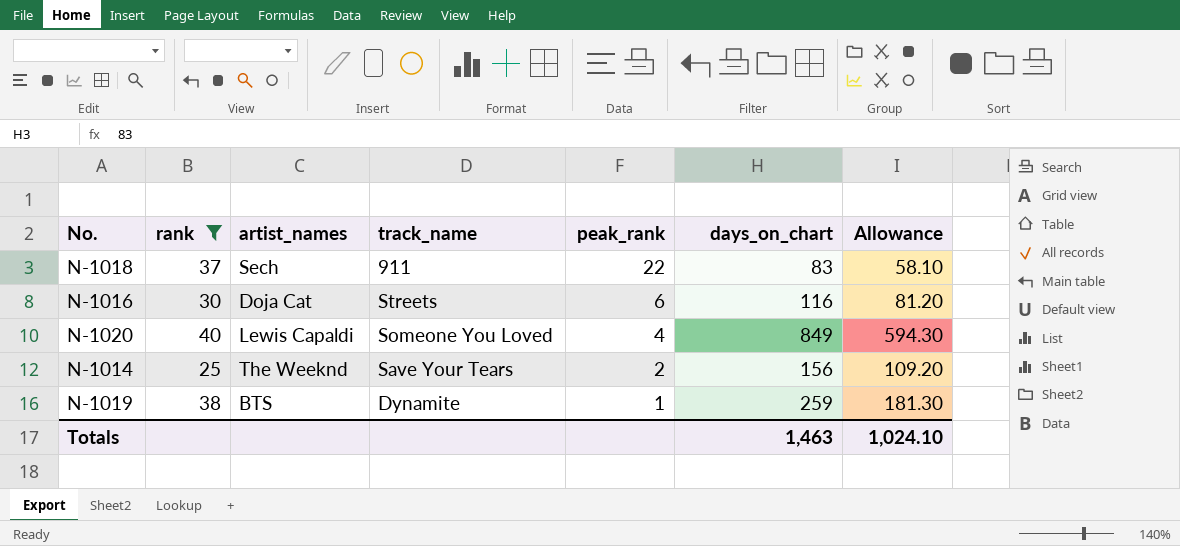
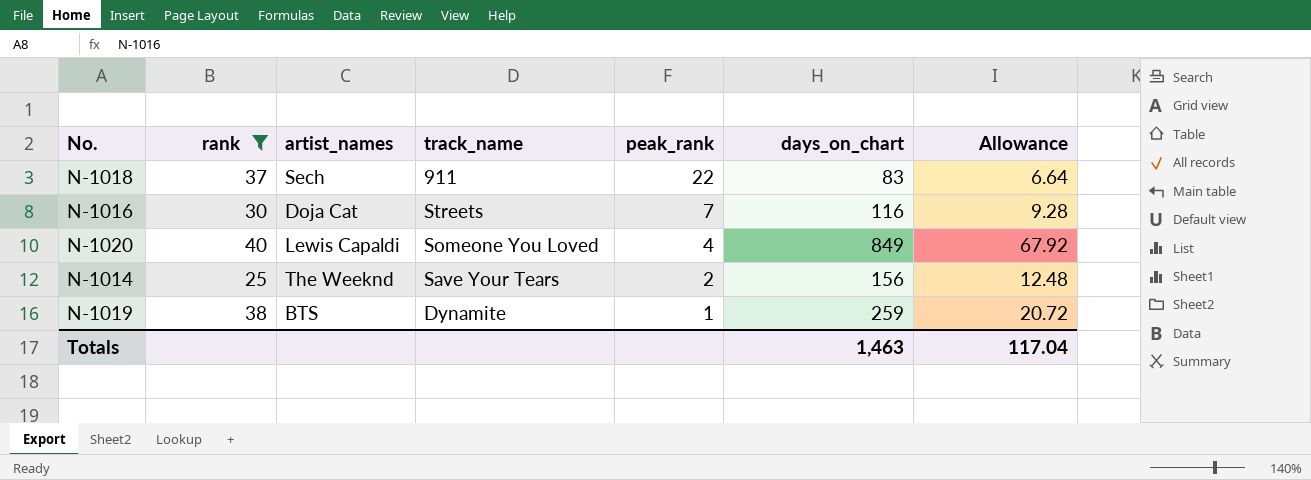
column Allowance | formula: [days_on_chart] * 0.7 -> [days_on_chart] * 0.08
N-1016 | peak_rank: 6 -> 7
Totals | Allowance: 1,024.10 -> 117.04

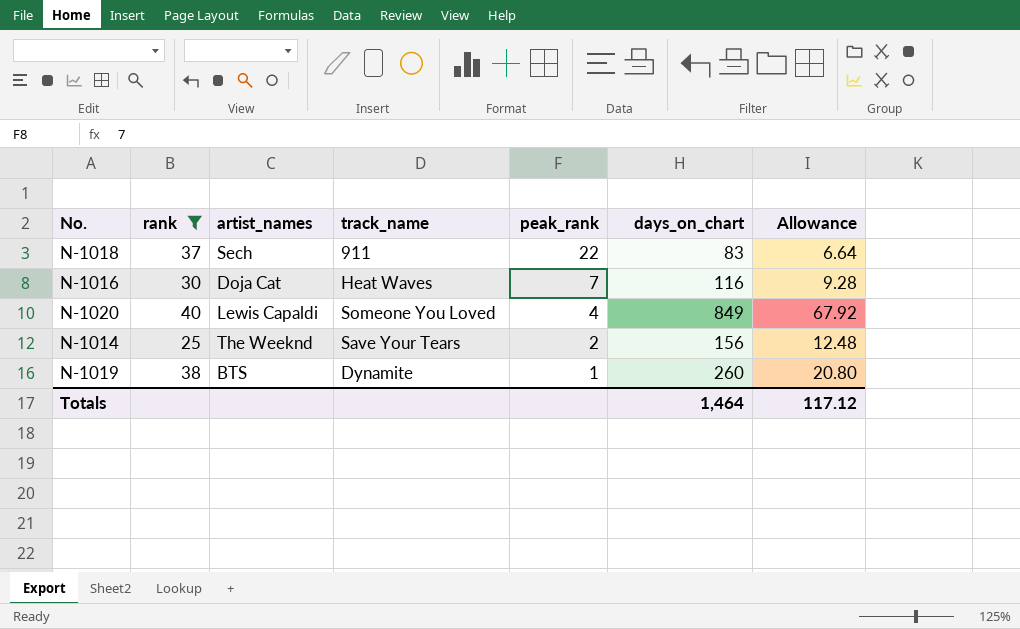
N-1016 | track_name: Streets -> Heat Waves
N-1019 | days_on_chart: 259 -> 260
N-1019 | Allowance: 20.72 -> 20.80
Totals | days_on_chart: 1,463 -> 1,464
Totals | Allowance: 117.04 -> 117.12

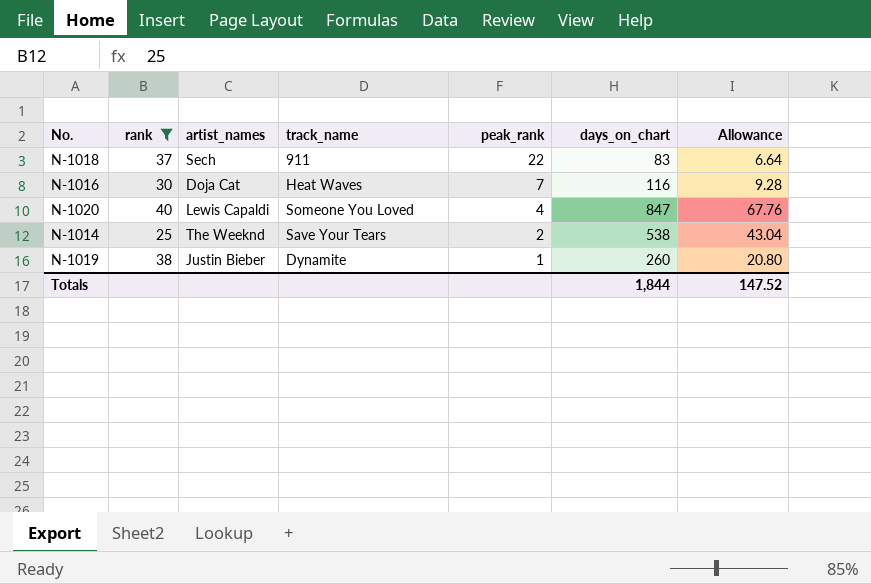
N-1020 | days_on_chart: 849 -> 847
N-1020 | Allowance: 67.92 -> 67.76
N-1014 | days_on_chart: 156 -> 538
N-1014 | Allowance: 12.48 -> 43.04
N-1019 | artist_names: BTS -> Justin Bieber
Totals | days_on_chart: 1,464 -> 1,844
Totals | Allowance: 117.12 -> 147.52

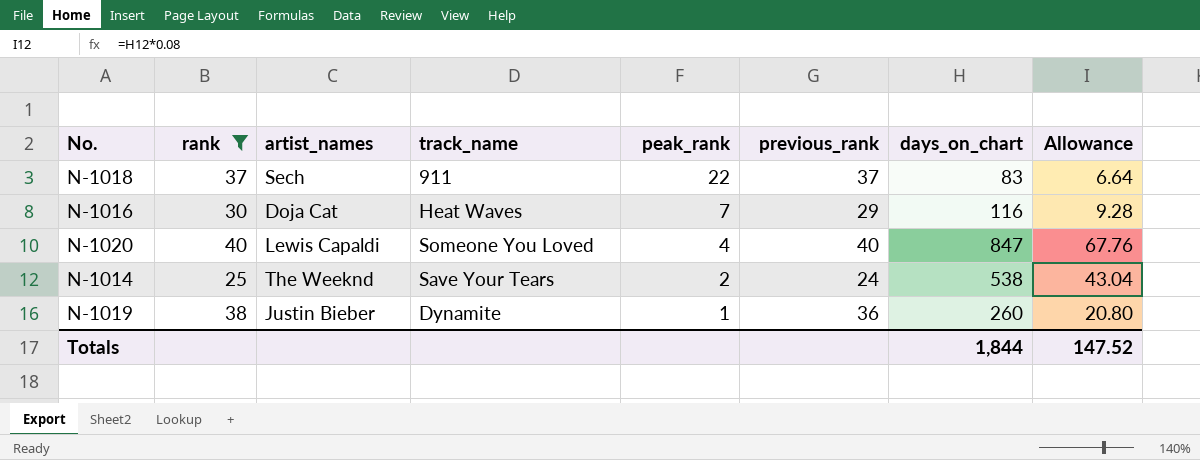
column previous_rank | position: none -> 6

